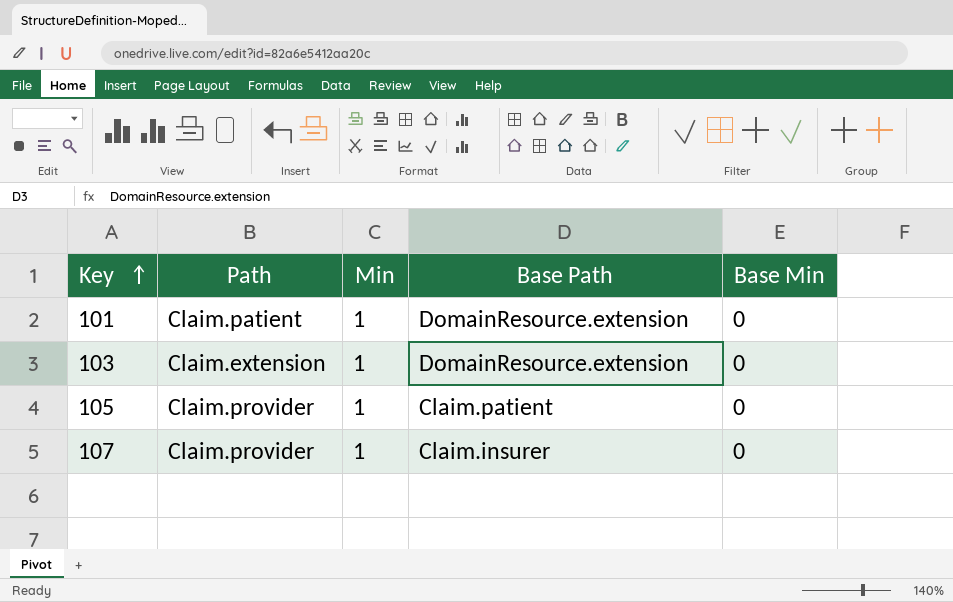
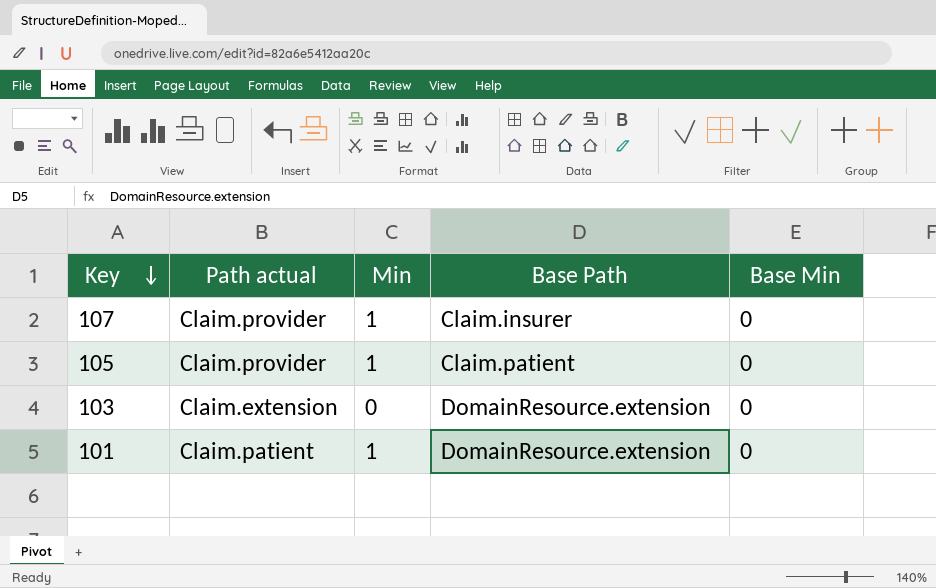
row order: Key ascending -> Key descending
column name: Path -> Path actual
103 | Min: 1 -> 0

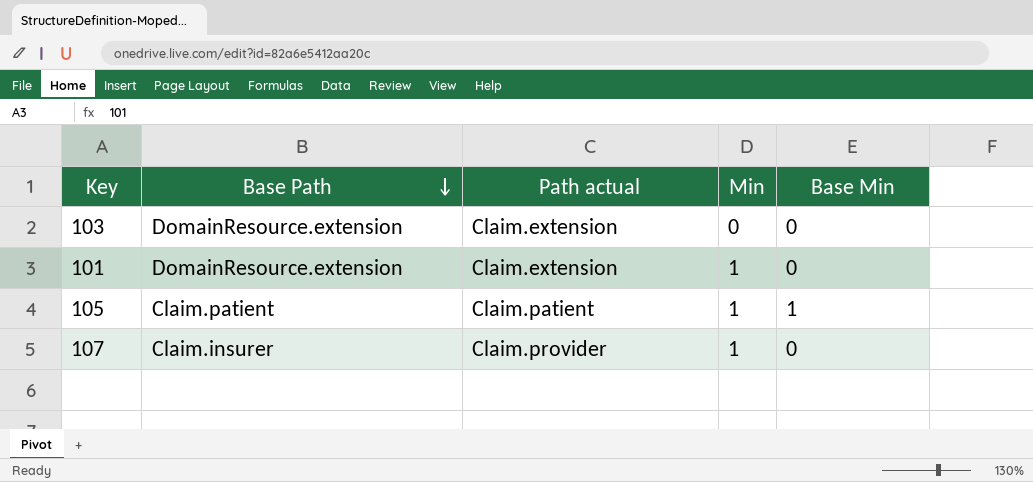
row order: Key descending -> Base Path descending
column Base Path | position: 4 -> 2
101 | Path actual: Claim.patient -> Claim.extension
105 | Path actual: Claim.provider -> Claim.patient
105 | Base Min: 0 -> 1

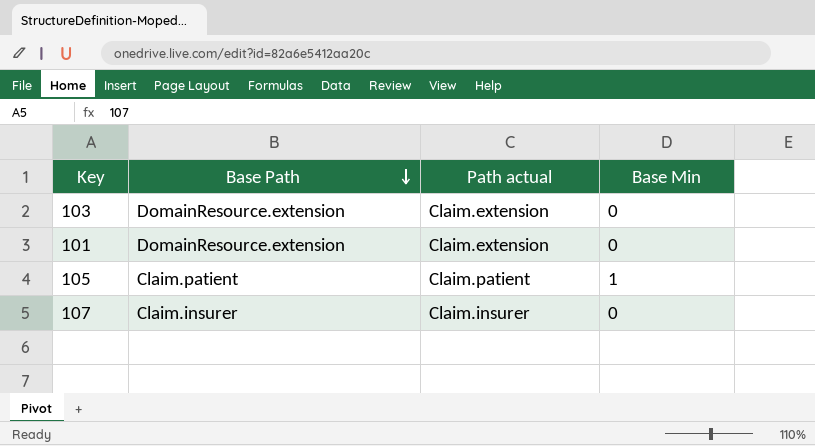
column Min | position: 4 -> none
107 | Path actual: Claim.provider -> Claim.insurer

